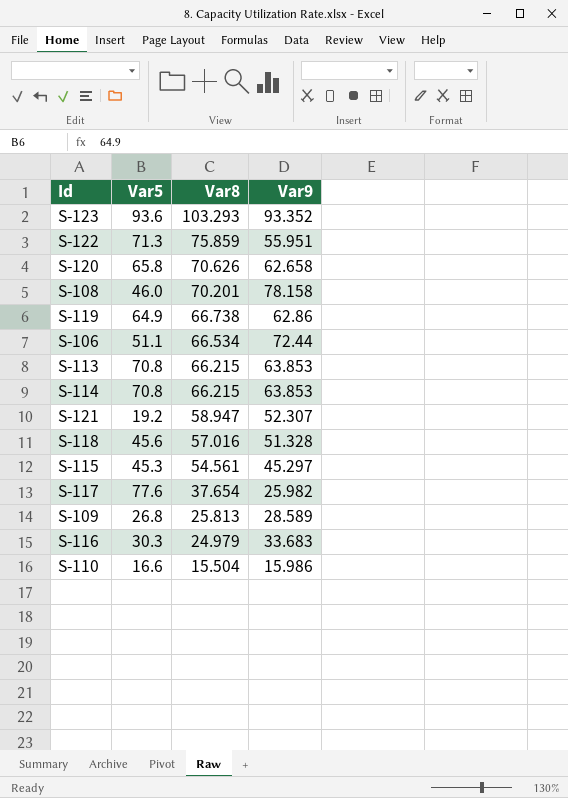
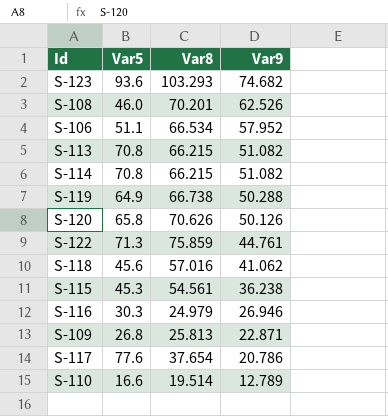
row order: Var8 descending -> Var9 descending
row S-121: 19.2 | 58.947 | 52.307 -> none
S-123 | Var9: 93.352 -> 74.682
S-108 | Var9: 78.158 -> 62.526
S-106 | Var9: 72.44 -> 57.952
S-113 | Var9: 63.853 -> 51.082
S-114 | Var9: 63.853 -> 51.082
S-119 | Var9: 62.86 -> 50.288
S-120 | Var9: 62.658 -> 50.126
S-122 | Var9: 55.951 -> 44.761
S-118 | Var9: 51.328 -> 41.062
S-115 | Var9: 45.297 -> 36.238
S-116 | Var9: 33.683 -> 26.946
S-109 | Var9: 28.589 -> 22.871
S-117 | Var9: 25.982 -> 20.786
S-110 | Var8: 15.504 -> 19.514
S-110 | Var9: 15.986 -> 12.789

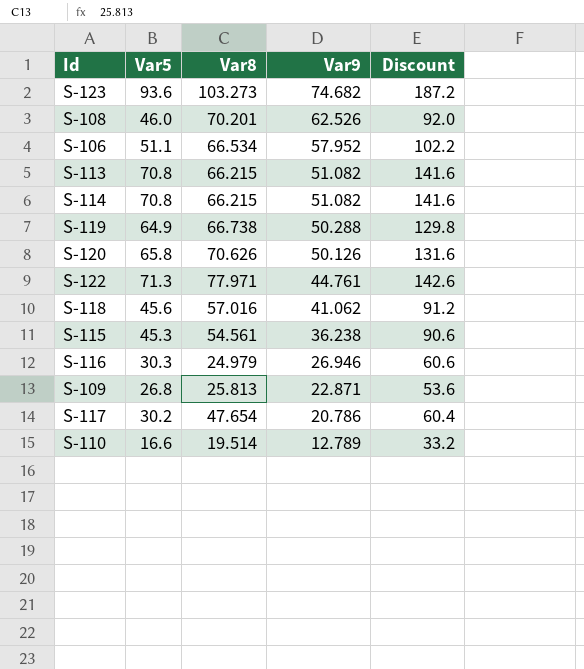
column Discount | formula: none -> [Var5] * 2
S-123 | Var8: 103.293 -> 103.273
S-122 | Var8: 75.859 -> 77.971
S-117 | Var5: 77.6 -> 30.2
S-117 | Var8: 37.654 -> 47.654

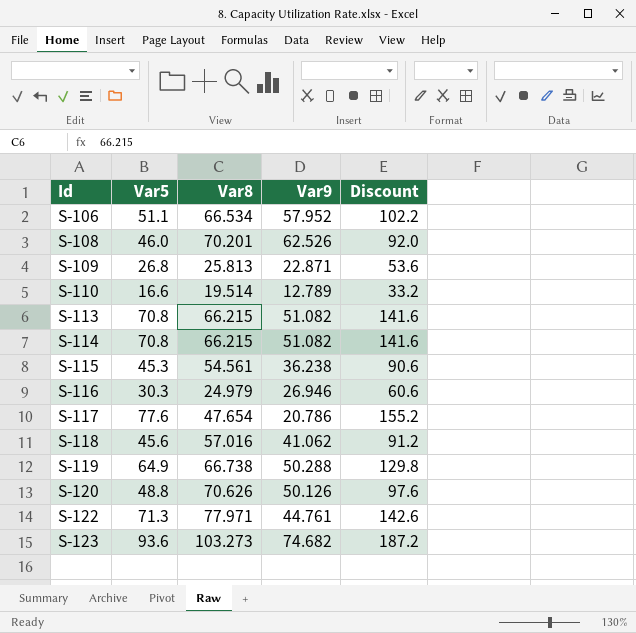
row order: Var9 descending -> Id ascending
S-117 | Var5: 30.2 -> 77.6
S-117 | Discount: 60.4 -> 155.2
S-120 | Var5: 65.8 -> 48.8
S-120 | Discount: 131.6 -> 97.6

